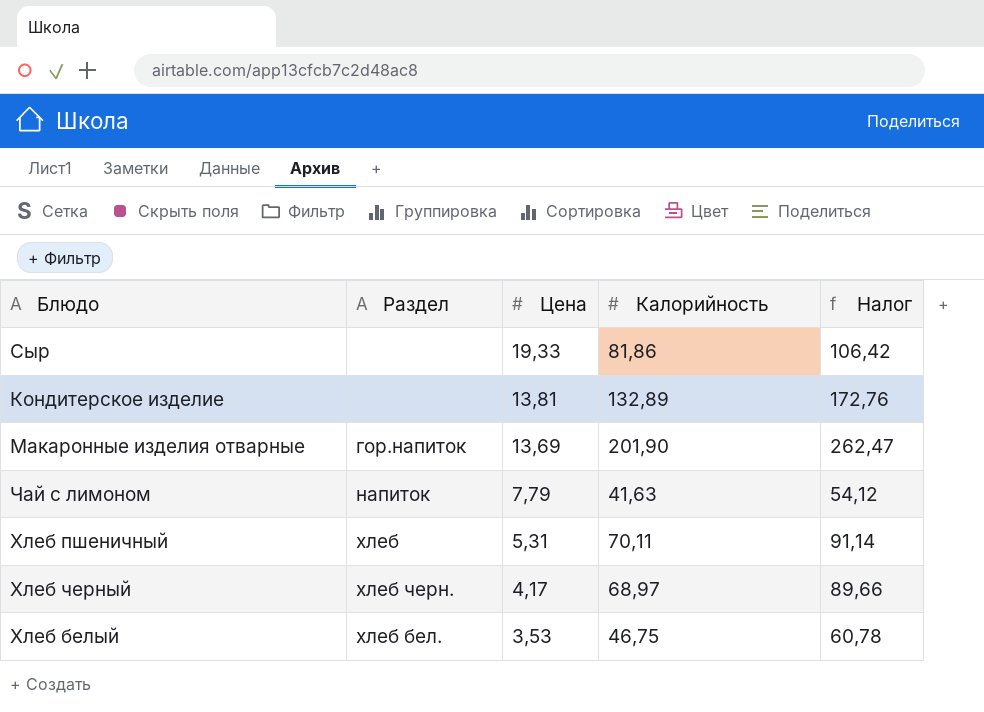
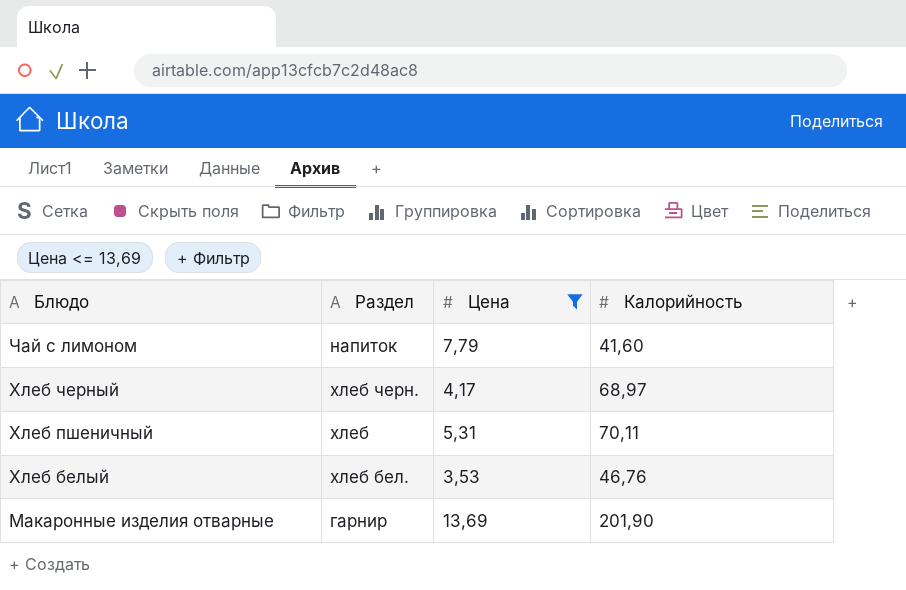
filter: none -> Цена <= 13,69
row order: Цена descending -> Блюдо descending
column Налог | formula: [Калорийность] * 1,3 -> none
Чай с лимоном | Калорийность: 41,63 -> 41,60
Хлеб белый | Калорийность: 46,75 -> 46,76
Макаронные изделия отварные | Раздел: гор.напиток -> гарнир

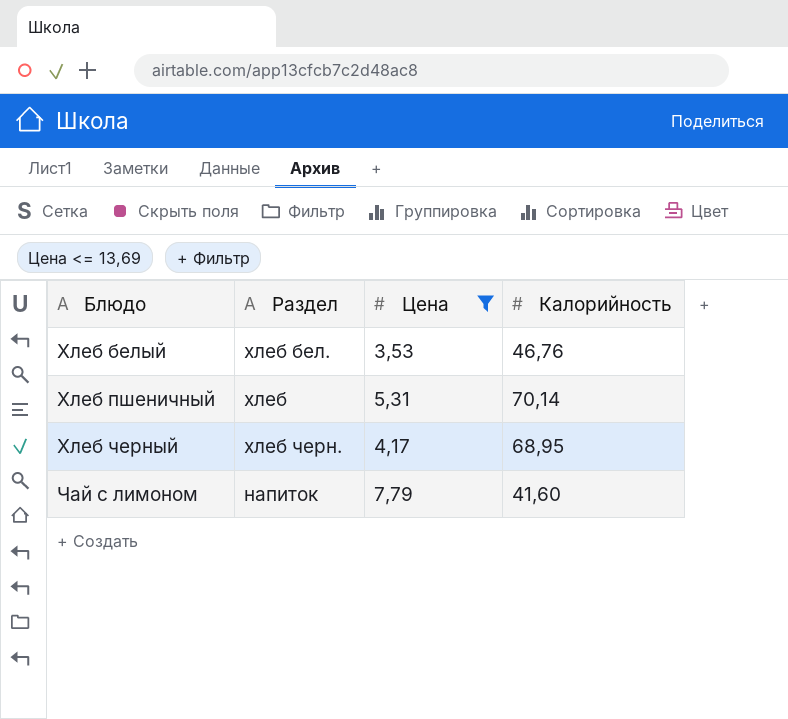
row order: Блюдо descending -> Блюдо ascending
row Макаронные изделия отварные: гарнир | 13,69 | 201,90 -> none
Хлеб пшеничный | Калорийность: 70,11 -> 70,14
Хлеб черный | Калорийность: 68,97 -> 68,95

